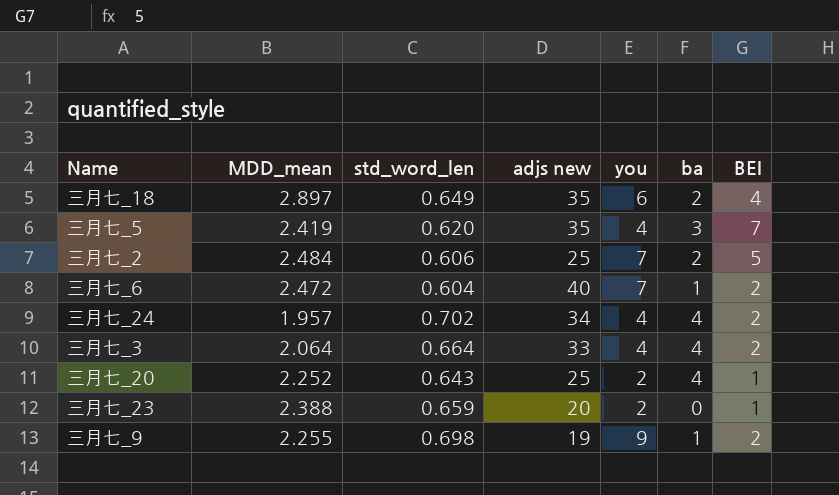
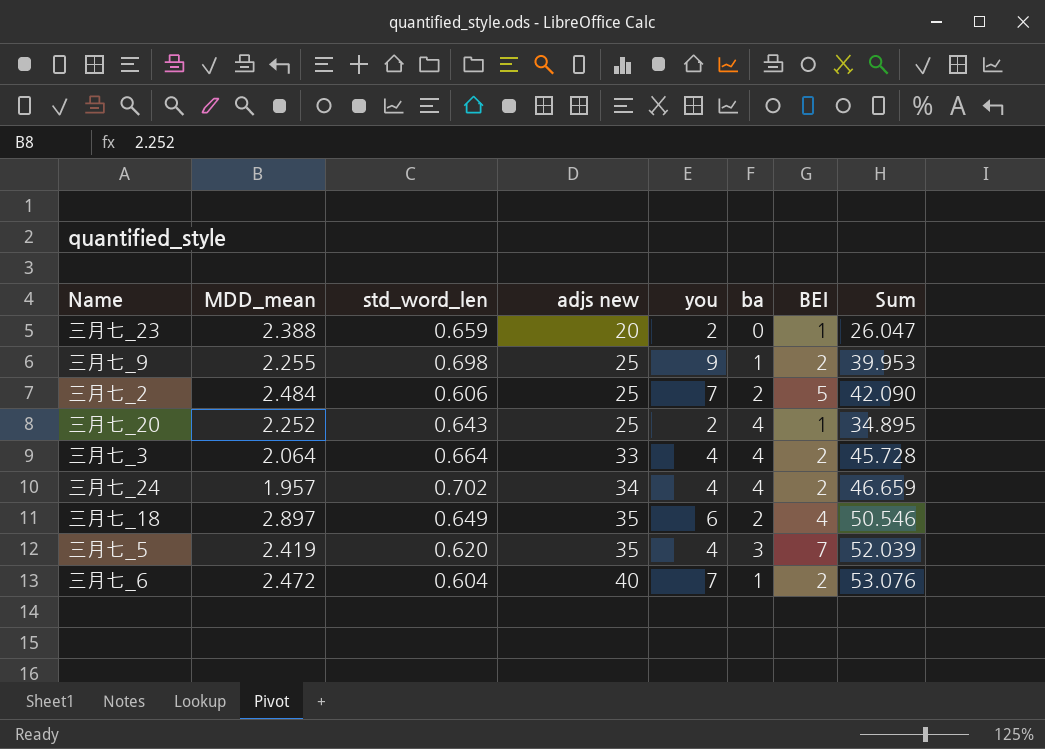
row order: none -> adjs new ascending
column Sum | formula: none -> [MDD_mean] + [std_word_len] + [adjs new] + [you] + [ba] + [BEI]
三月七_9 | adjs new: 19 -> 25

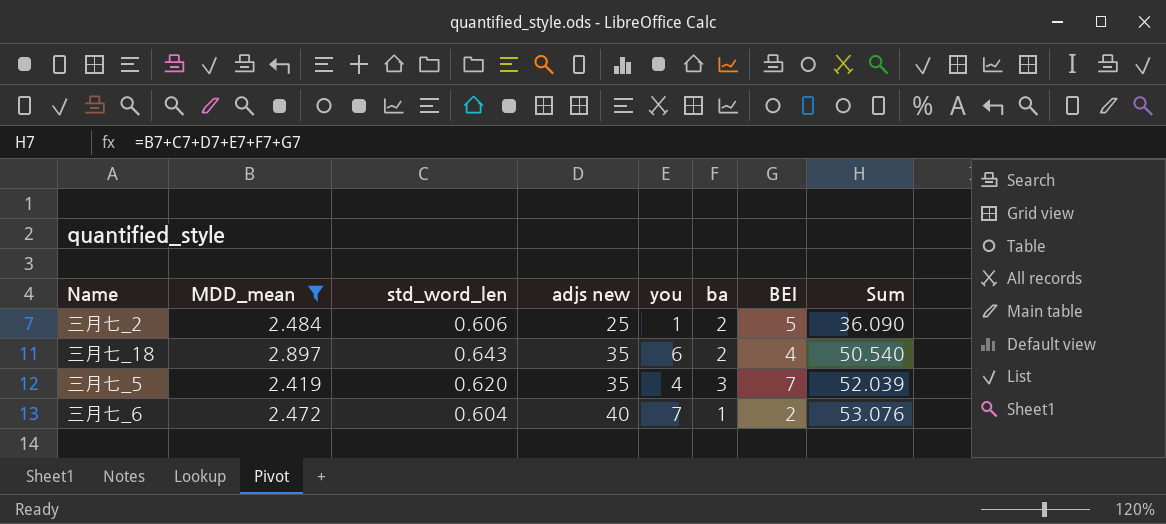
filter: none -> MDD_mean >= 2.419
三月七_2 | you: 7 -> 1
三月七_2 | Sum: 42.090 -> 36.090
三月七_18 | std_word_len: 0.649 -> 0.643
三月七_18 | Sum: 50.546 -> 50.540

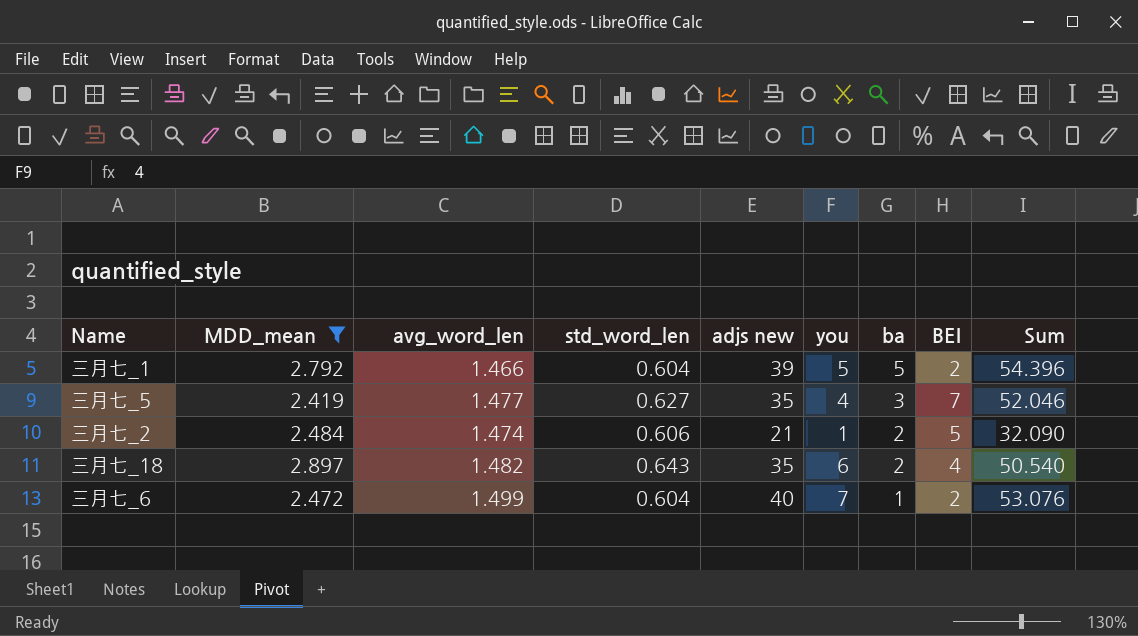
row order: adjs new ascending -> ba descending
column avg_word_len | position: none -> 3
row 三月七_1: none -> 2.792 | 1.466 | 0.604 | 39 | 5 | 5 | 2 | 54.396
三月七_5 | std_word_len: 0.620 -> 0.627
三月七_5 | Sum: 52.039 -> 52.046
三月七_2 | adjs new: 25 -> 21
三月七_2 | Sum: 36.090 -> 32.090

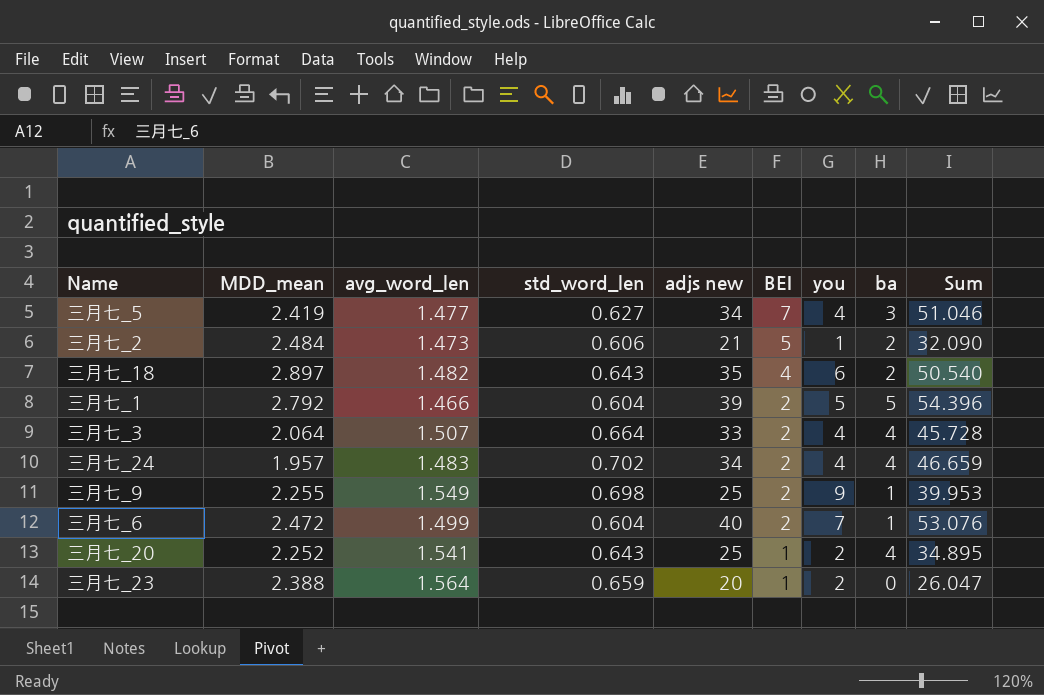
filter: MDD_mean >= 2.419 -> none
row order: ba descending -> BEI descending
column BEI | position: 8 -> 6
三月七_5 | adjs new: 35 -> 34
三月七_5 | Sum: 52.046 -> 51.046
三月七_2 | avg_word_len: 1.474 -> 1.473

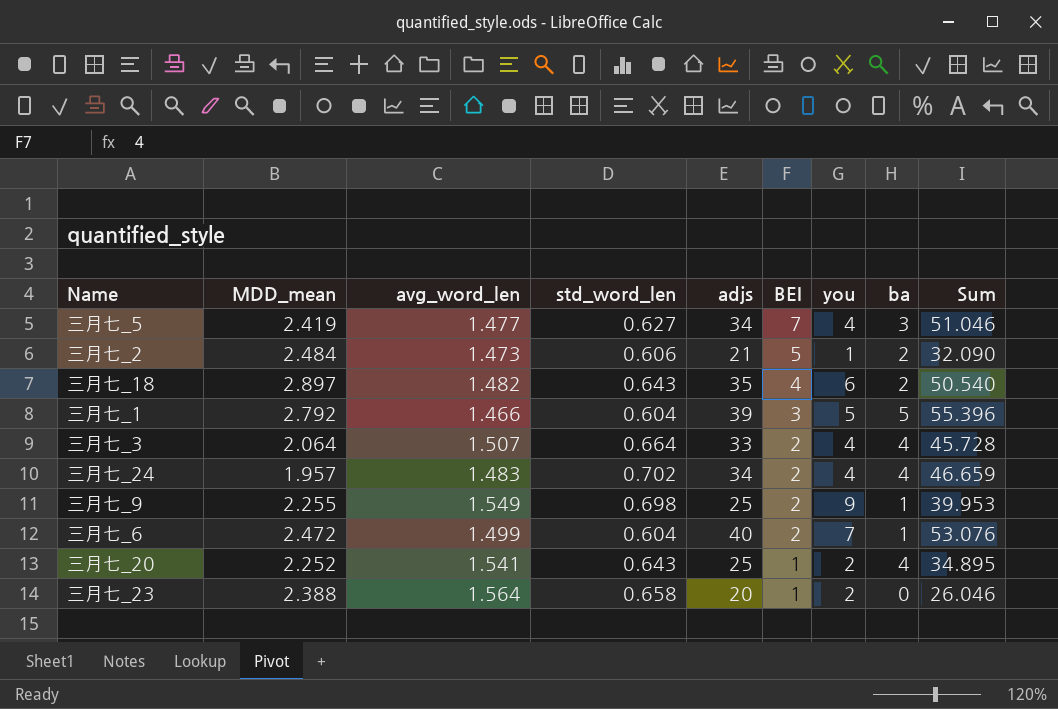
column name: adjs new -> adjs
三月七_1 | BEI: 2 -> 3
三月七_1 | Sum: 54.396 -> 55.396
三月七_23 | std_word_len: 0.659 -> 0.658
三月七_23 | Sum: 26.047 -> 26.046

